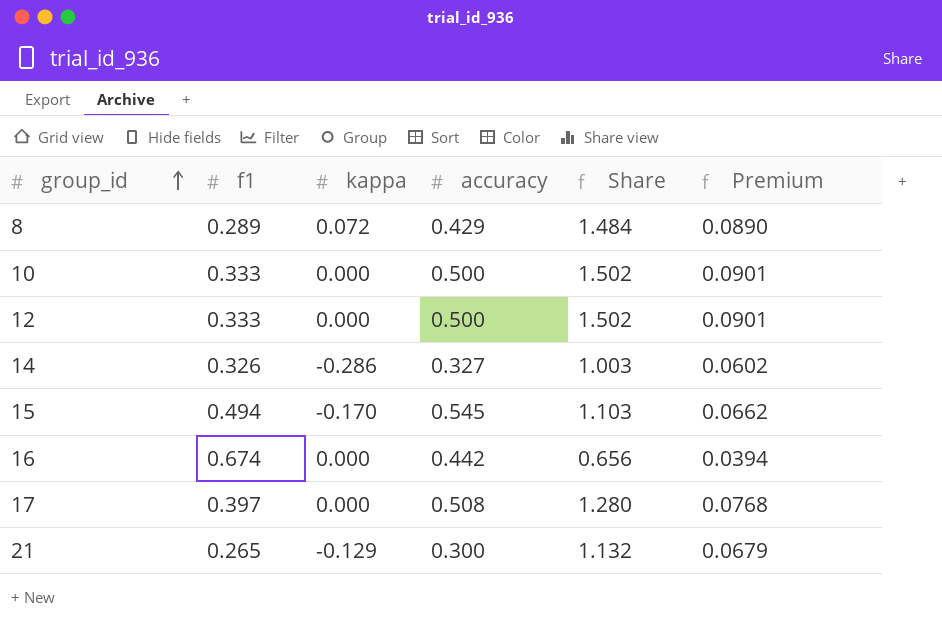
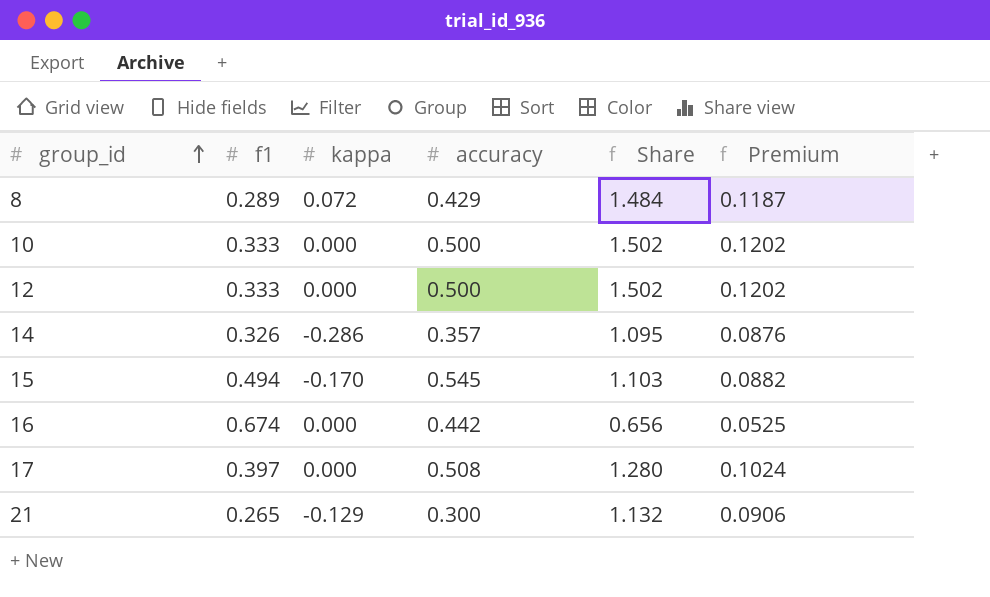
column Premium | formula: [Share] * 0.06 -> [Share] * 0.08
14 | accuracy: 0.327 -> 0.357
14 | Share: 1.003 -> 1.095

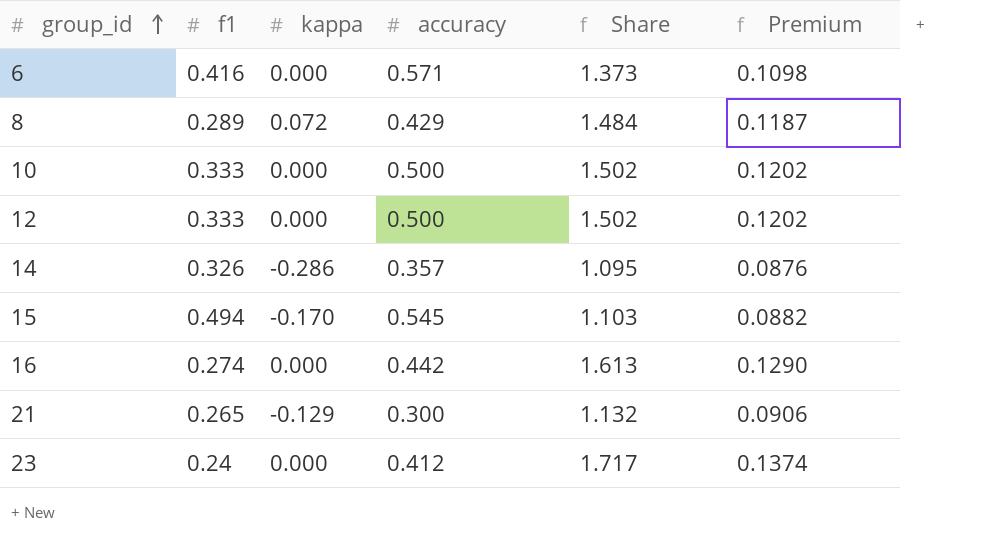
row 17: 0.397 | 0.000 | 0.508 | 1.280 | 0.1024 -> none
row 6: none -> 0.416 | 0.000 | 0.571 | 1.373 | 0.1098
16 | f1: 0.674 -> 0.274
16 | Share: 0.656 -> 1.613
16 | Premium: 0.0525 -> 0.1290
row 23: none -> 0.24 | 0.000 | 0.412 | 1.717 | 0.1374

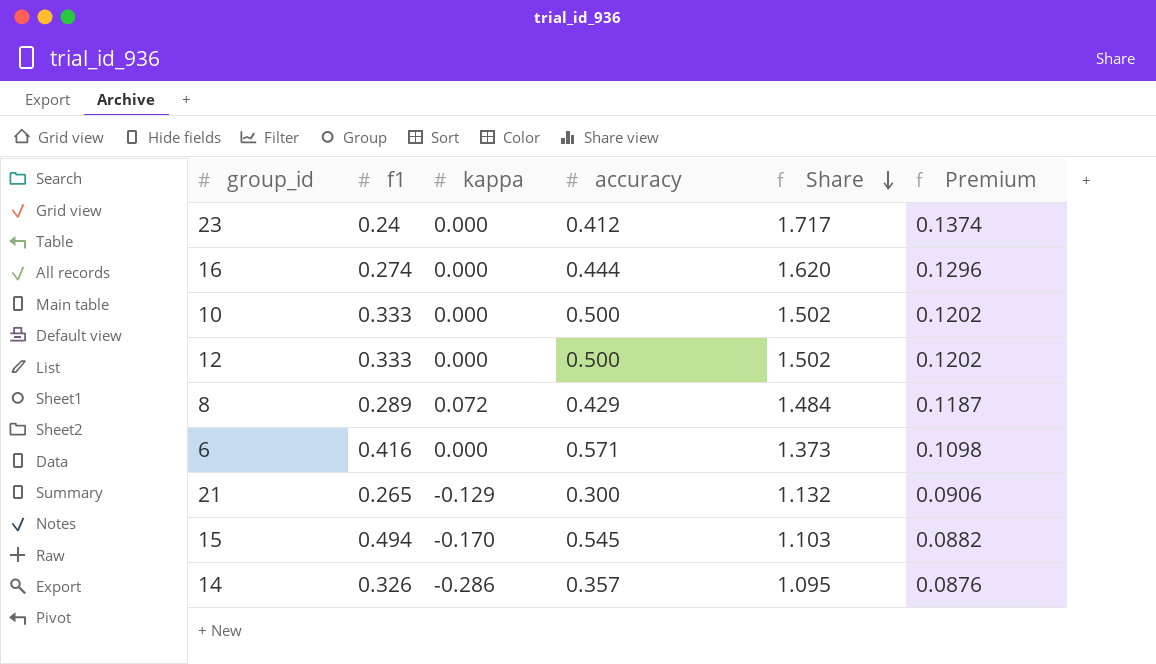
row order: group_id ascending -> Share descending
16 | accuracy: 0.442 -> 0.444
16 | Share: 1.613 -> 1.620
16 | Premium: 0.1290 -> 0.1296

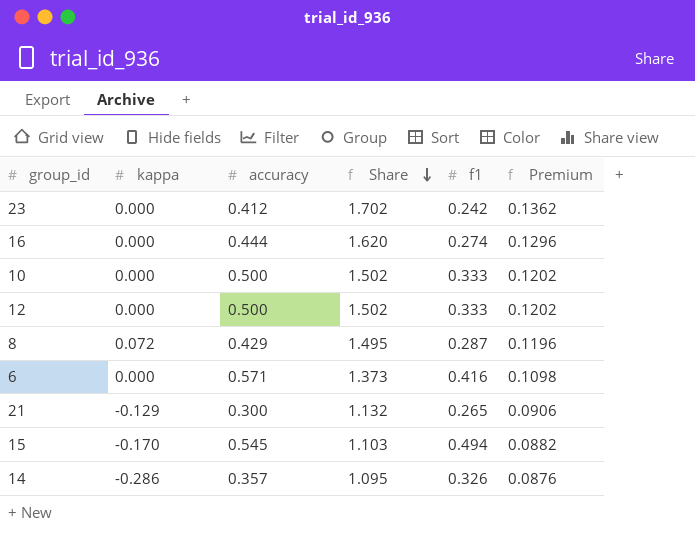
column f1 | position: 2 -> 5
23 | Share: 1.717 -> 1.702
23 | f1: 0.24 -> 0.242
23 | Premium: 0.1374 -> 0.1362
8 | Share: 1.484 -> 1.495
8 | f1: 0.289 -> 0.287
8 | Premium: 0.1187 -> 0.1196

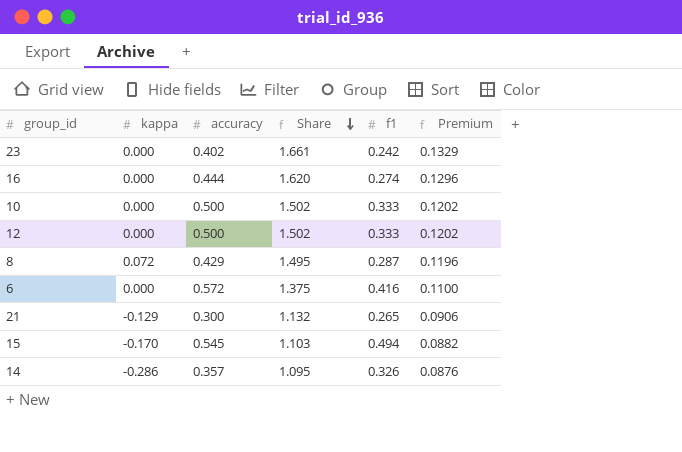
23 | accuracy: 0.412 -> 0.402
23 | Share: 1.702 -> 1.661
23 | Premium: 0.1362 -> 0.1329
6 | accuracy: 0.571 -> 0.572
6 | Share: 1.373 -> 1.375
6 | Premium: 0.1098 -> 0.1100

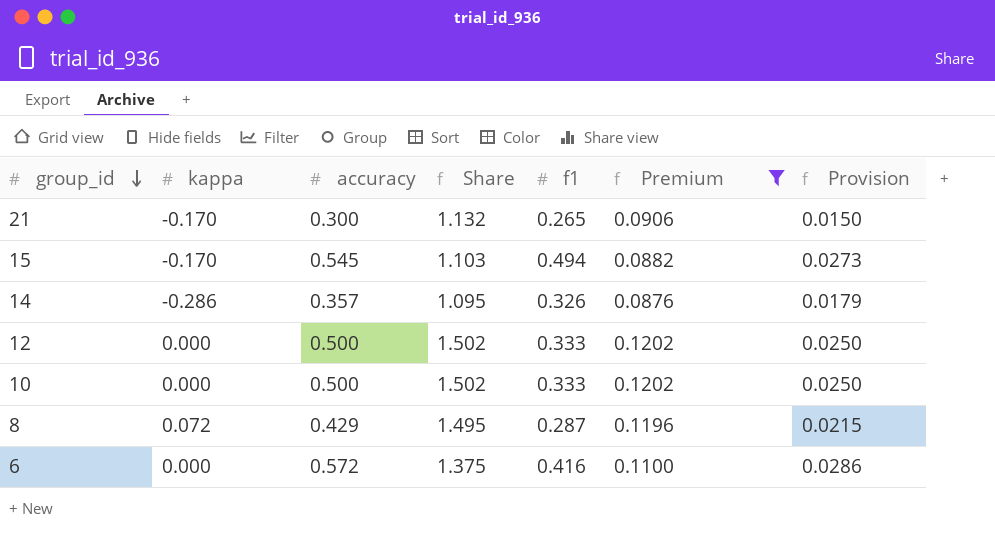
filter: none -> Premium <= 0.1202
row order: Share descending -> group_id descending
column Provision | formula: none -> [accuracy] * 0.05
21 | kappa: -0.129 -> -0.170

